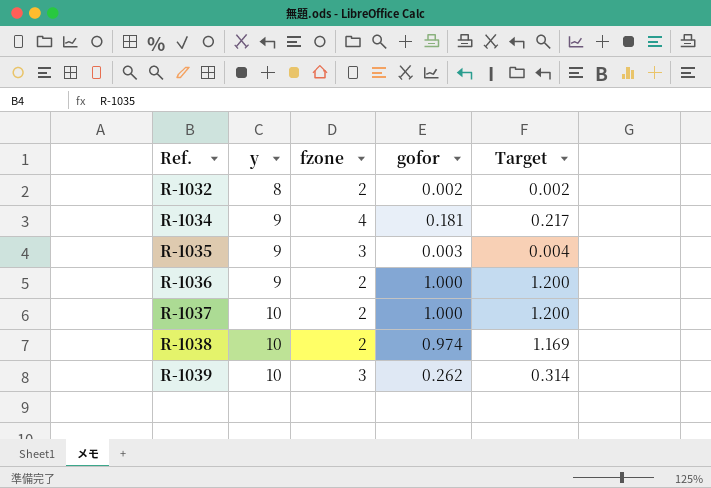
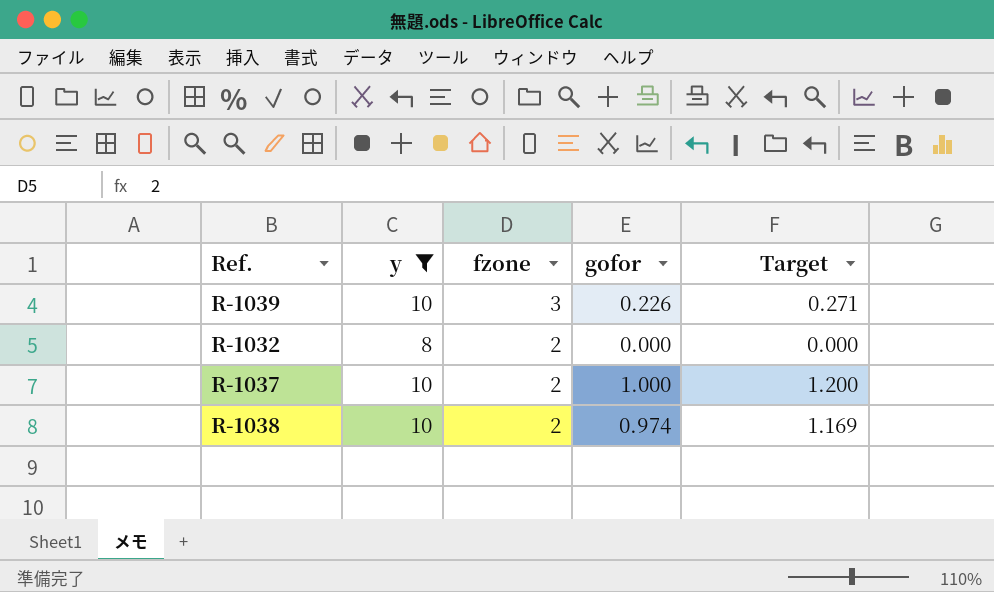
filter: none -> y != 9
row order: Ref. ascending -> fzone descending
R-1039 | gofor: 0.262 -> 0.226
R-1039 | Target: 0.314 -> 0.271
R-1032 | gofor: 0.002 -> 0.000
R-1032 | Target: 0.002 -> 0.000

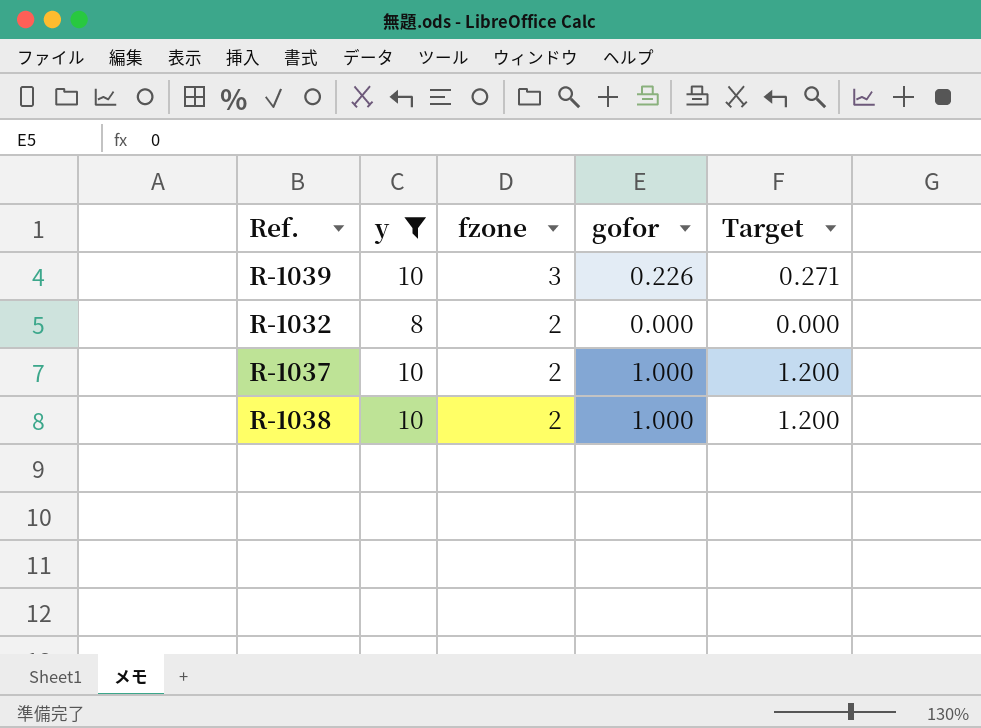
R-1038 | gofor: 0.974 -> 1.000
R-1038 | Target: 1.169 -> 1.200

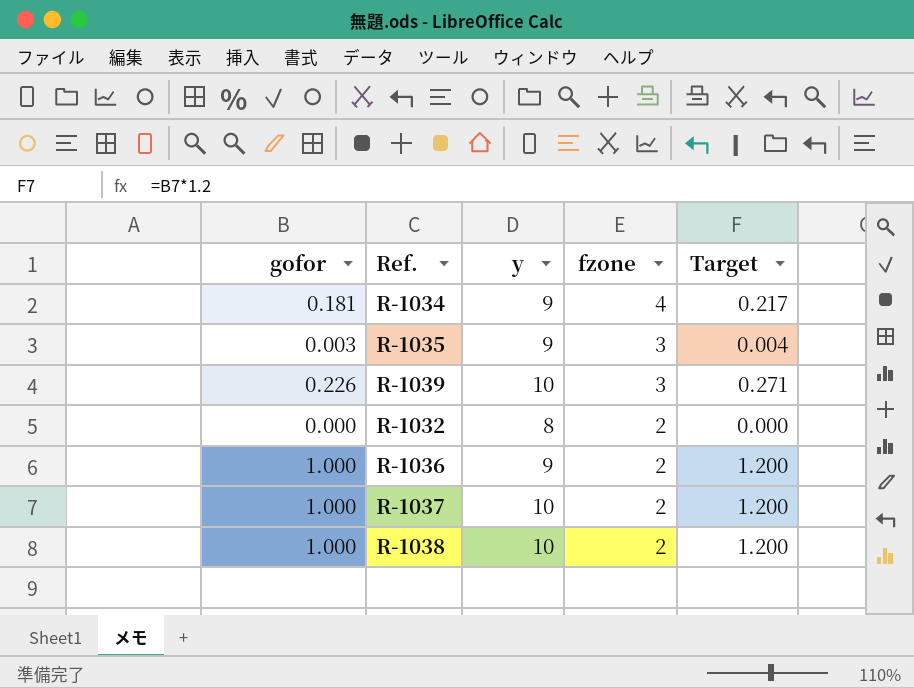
filter: y != 9 -> none
column gofor | position: 4 -> 1

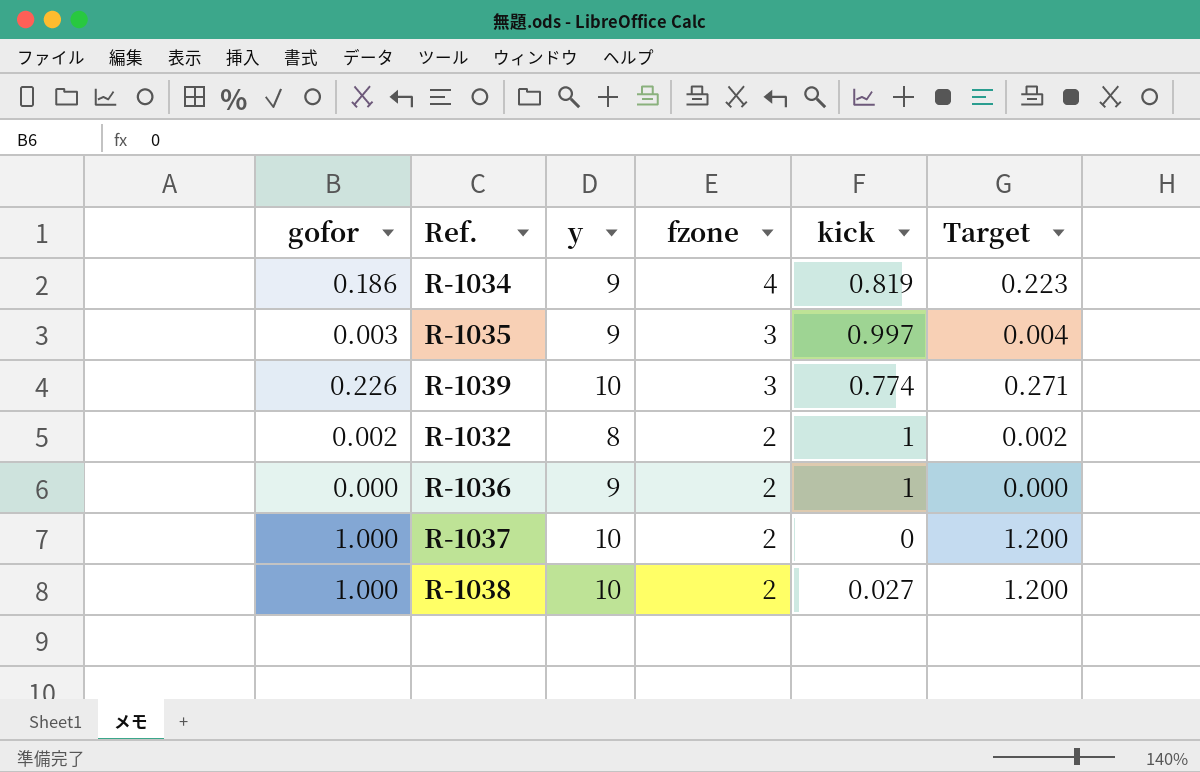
column kick | position: none -> 5
R-1034 | gofor: 0.181 -> 0.186
R-1034 | Target: 0.217 -> 0.223
R-1032 | gofor: 0.000 -> 0.002
R-1032 | Target: 0.000 -> 0.002
R-1036 | gofor: 1.000 -> 0.000
R-1036 | Target: 1.200 -> 0.000

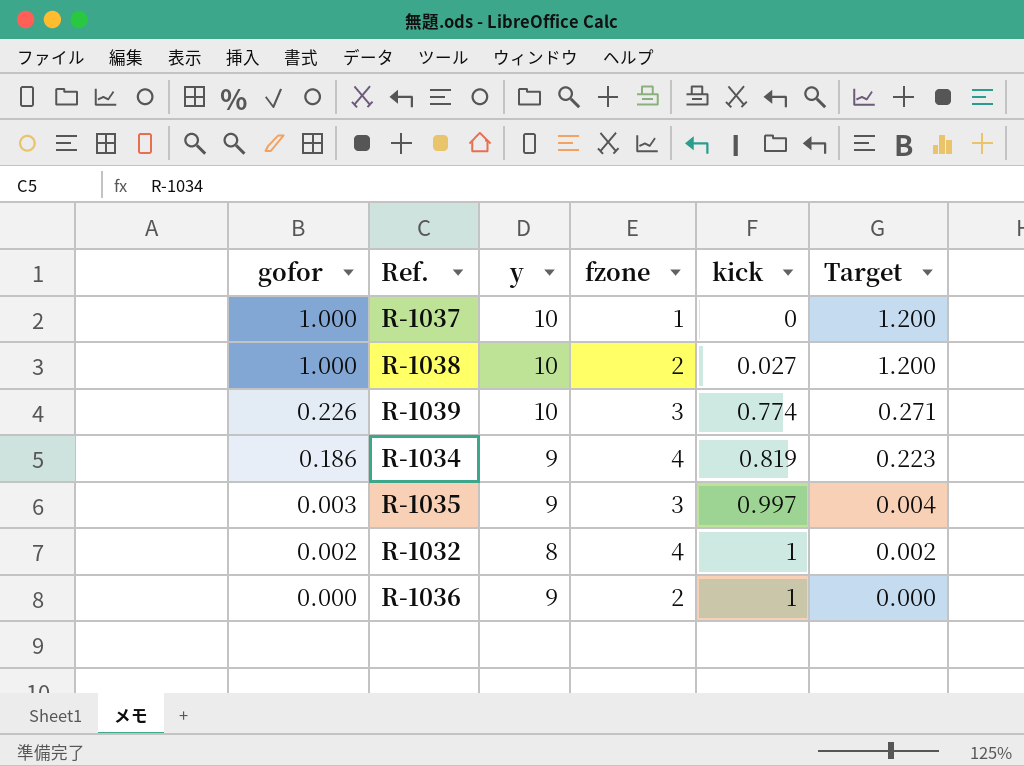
row order: fzone descending -> gofor descending
R-1037 | fzone: 2 -> 1
R-1032 | fzone: 2 -> 4

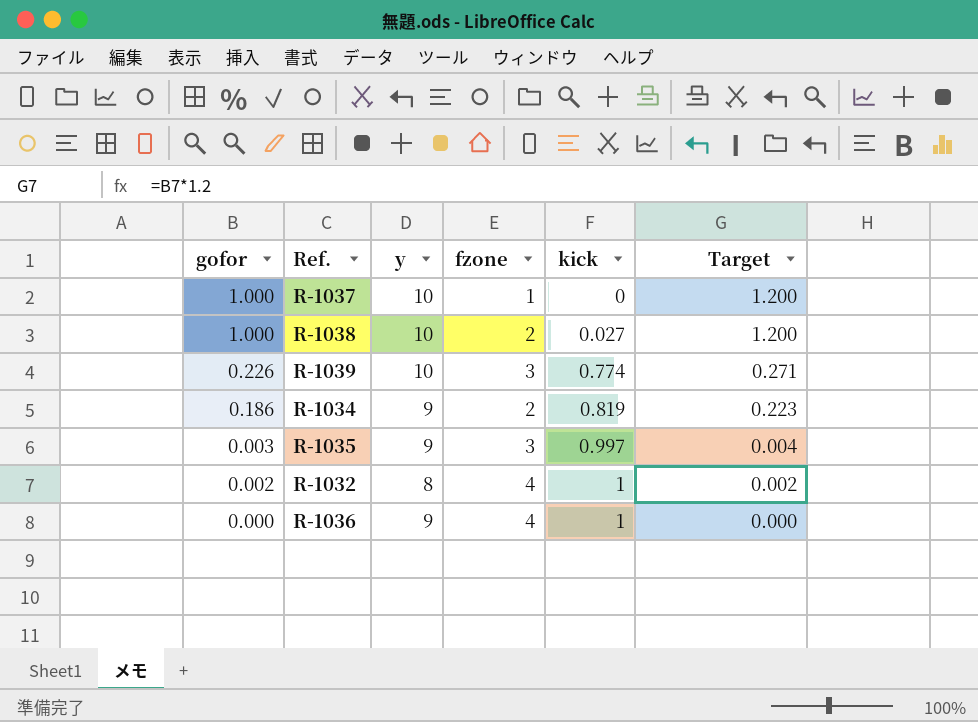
R-1034 | fzone: 4 -> 2
R-1036 | fzone: 2 -> 4

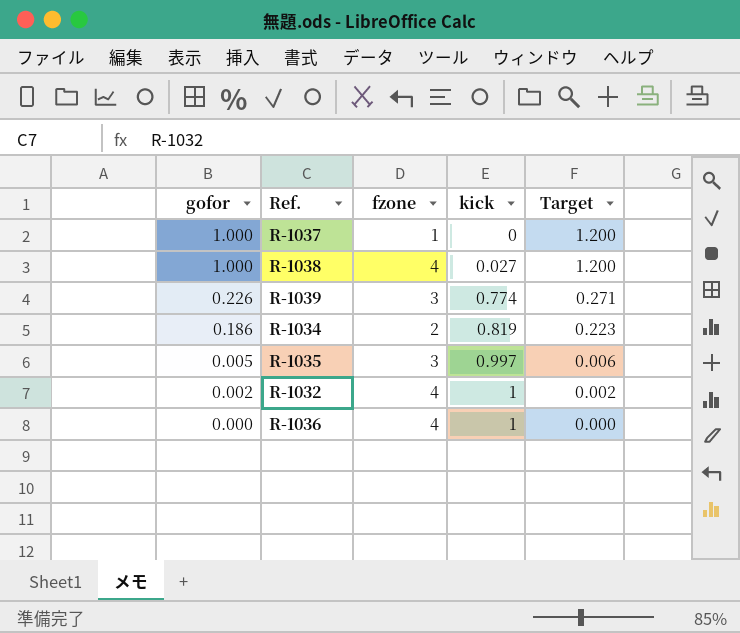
column y | position: 3 -> none
R-1038 | fzone: 2 -> 4
R-1035 | gofor: 0.003 -> 0.005
R-1035 | Target: 0.004 -> 0.006

